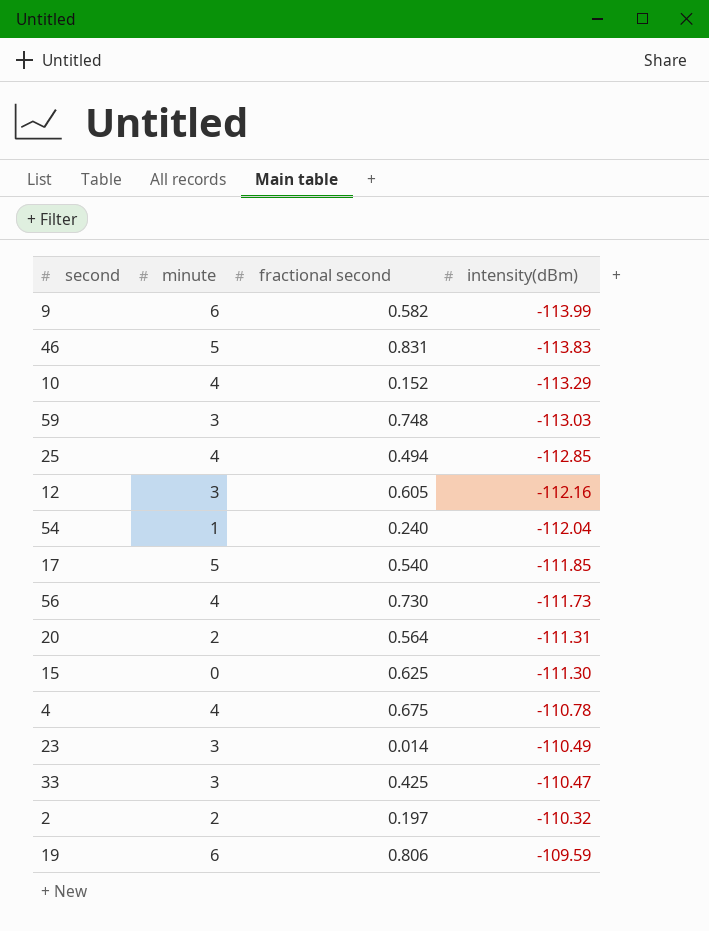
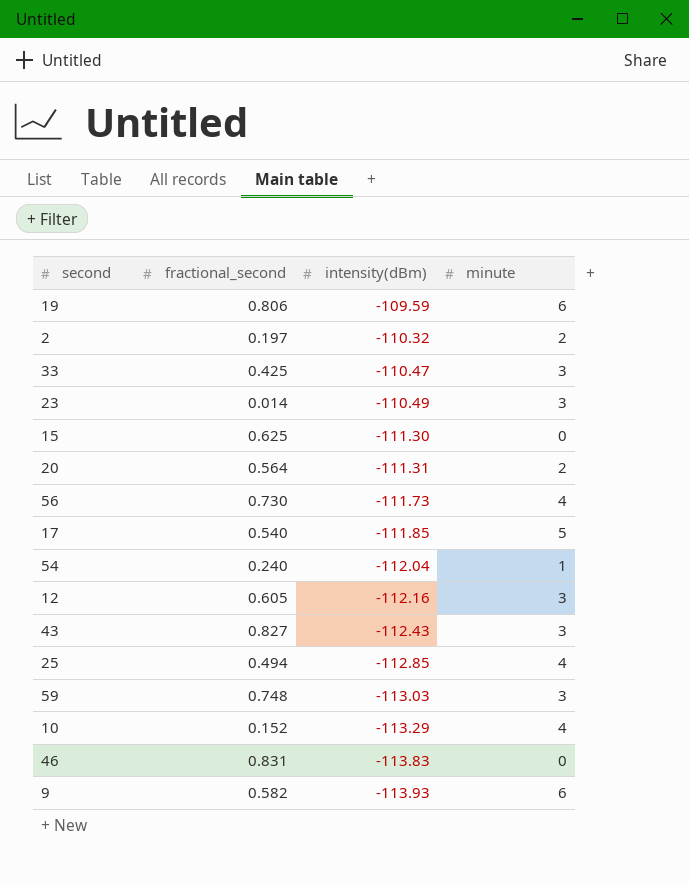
row order: intensity(dBm) ascending -> intensity(dBm) descending
column name: fractional second -> fractional_second
column minute | position: 2 -> 4
row 4: 4 | 0.675 | -110.78 -> none
row 43: none -> 0.827 | -112.43 | 3
46 | minute: 5 -> 0
9 | intensity(dBm): -113.99 -> -113.93

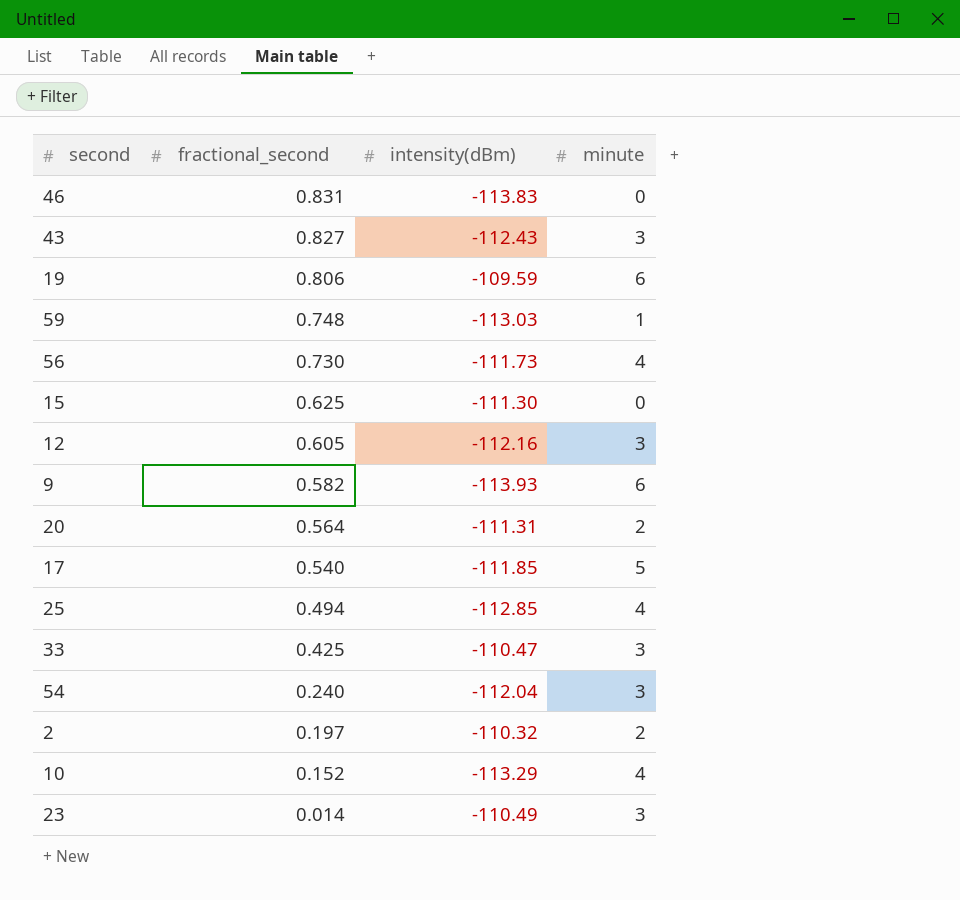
row order: intensity(dBm) descending -> fractional_second descending
59 | minute: 3 -> 1
54 | minute: 1 -> 3

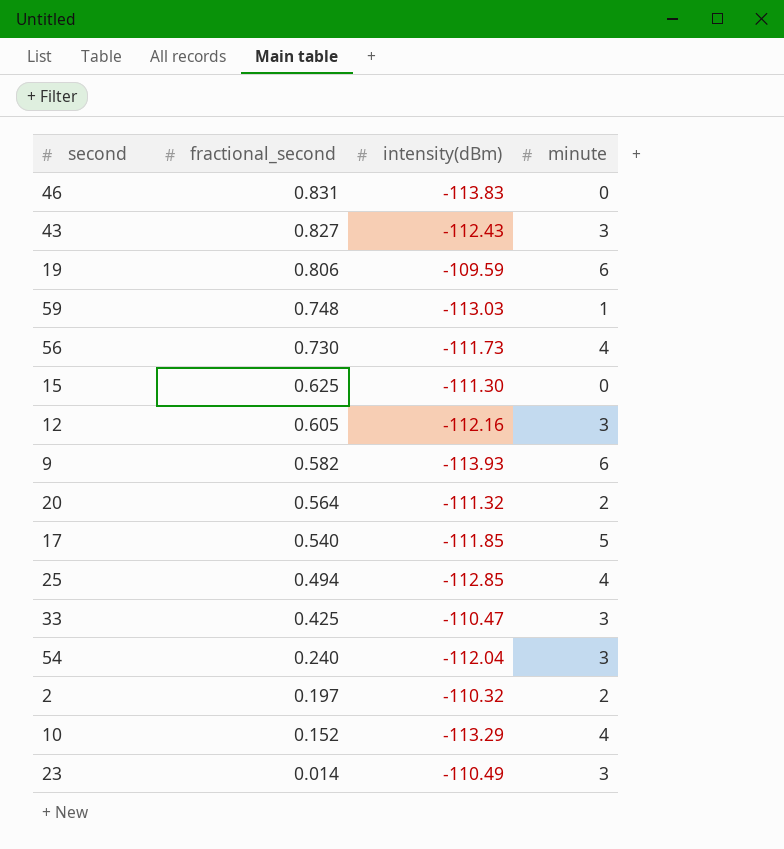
20 | intensity(dBm): -111.31 -> -111.32

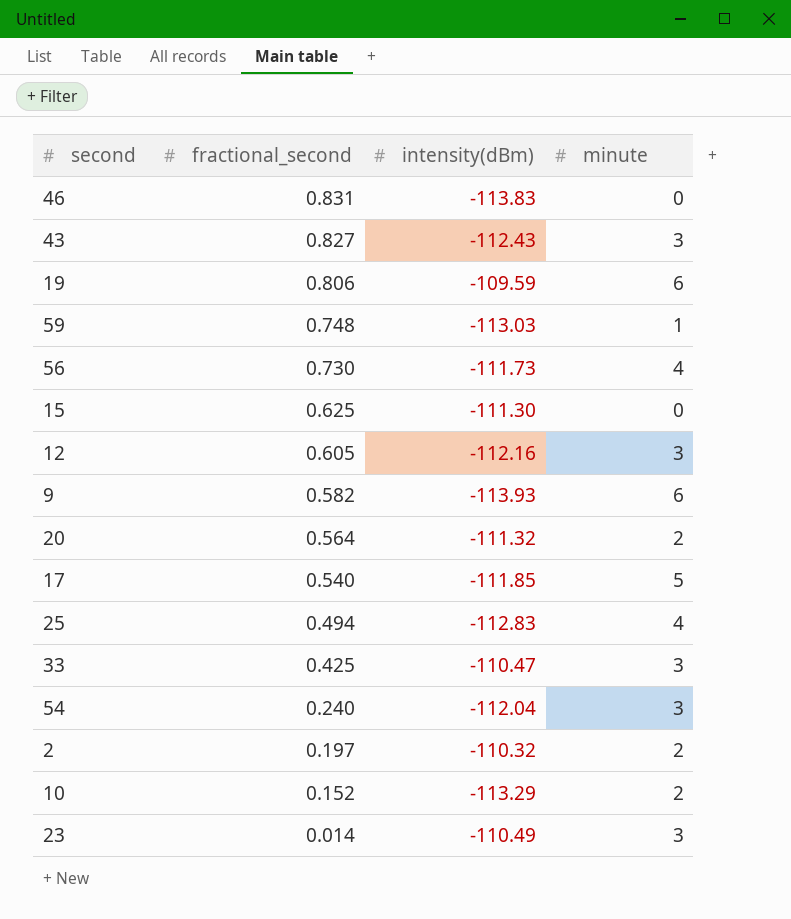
25 | intensity(dBm): -112.85 -> -112.83
10 | minute: 4 -> 2

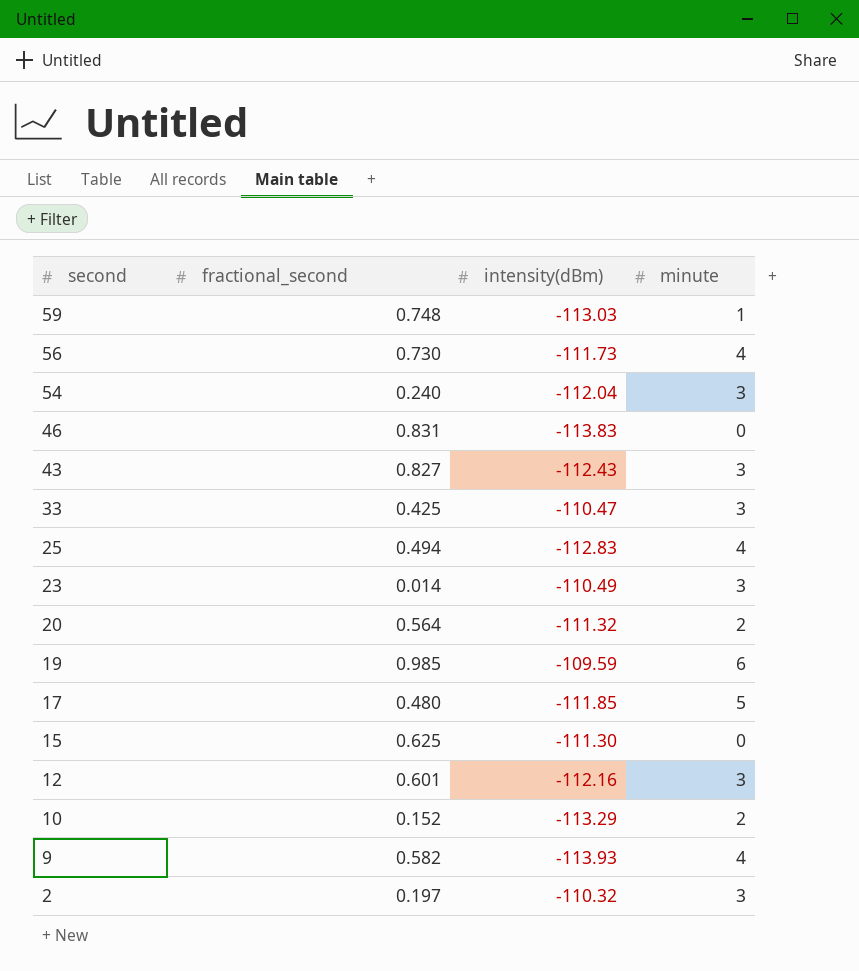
row order: fractional_second descending -> second descending
19 | fractional_second: 0.806 -> 0.985
17 | fractional_second: 0.540 -> 0.480
12 | fractional_second: 0.605 -> 0.601
9 | minute: 6 -> 4
2 | minute: 2 -> 3

